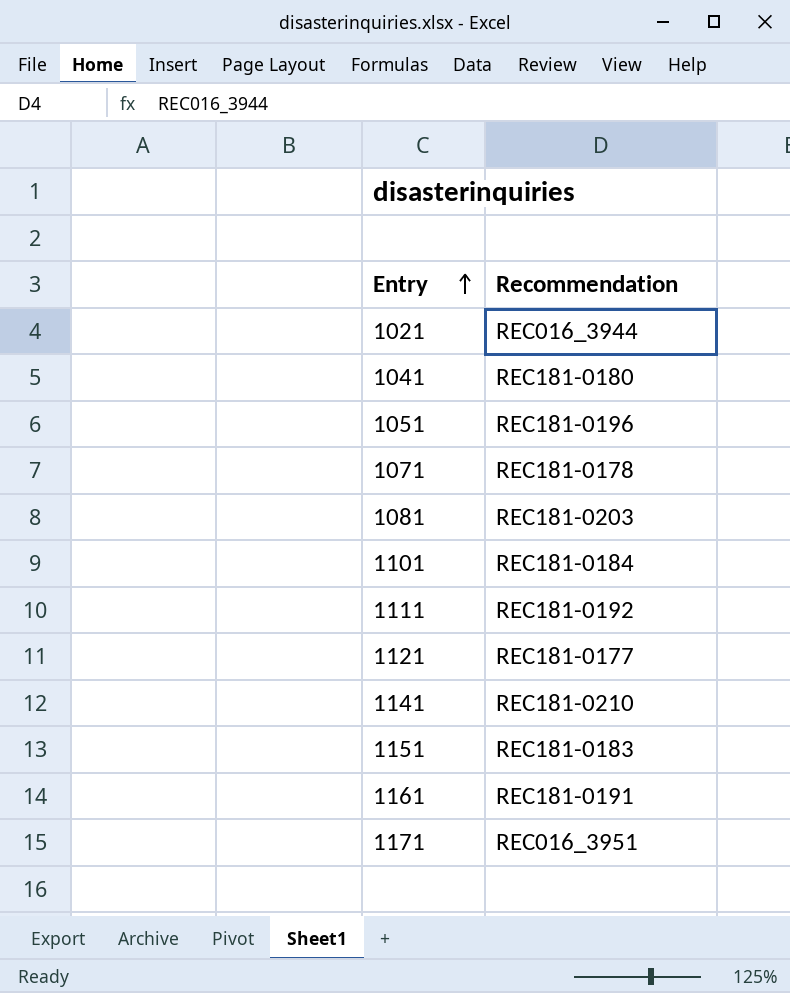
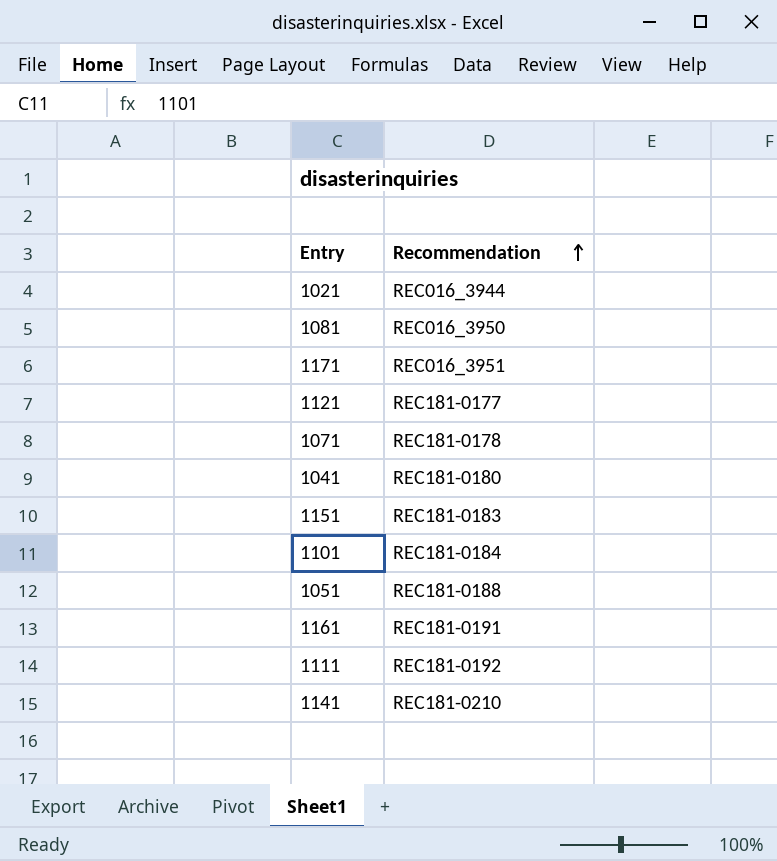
row order: Entry ascending -> Recommendation ascending
1081 | Recommendation: REC181-0203 -> REC016_3950
1051 | Recommendation: REC181-0196 -> REC181-0188

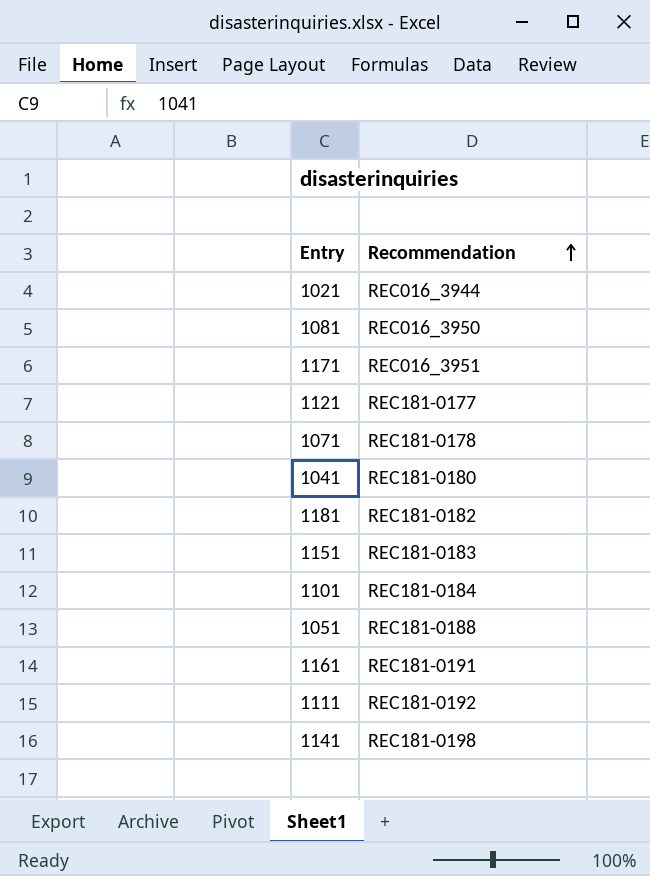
row 1181: none -> REC181-0182
1141 | Recommendation: REC181-0210 -> REC181-0198

